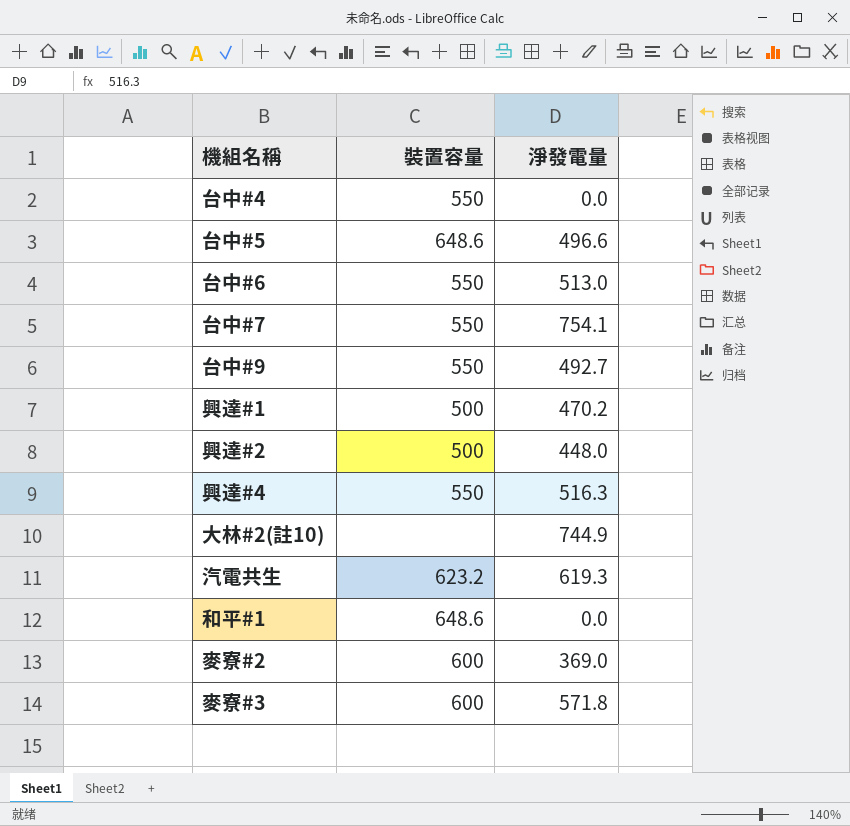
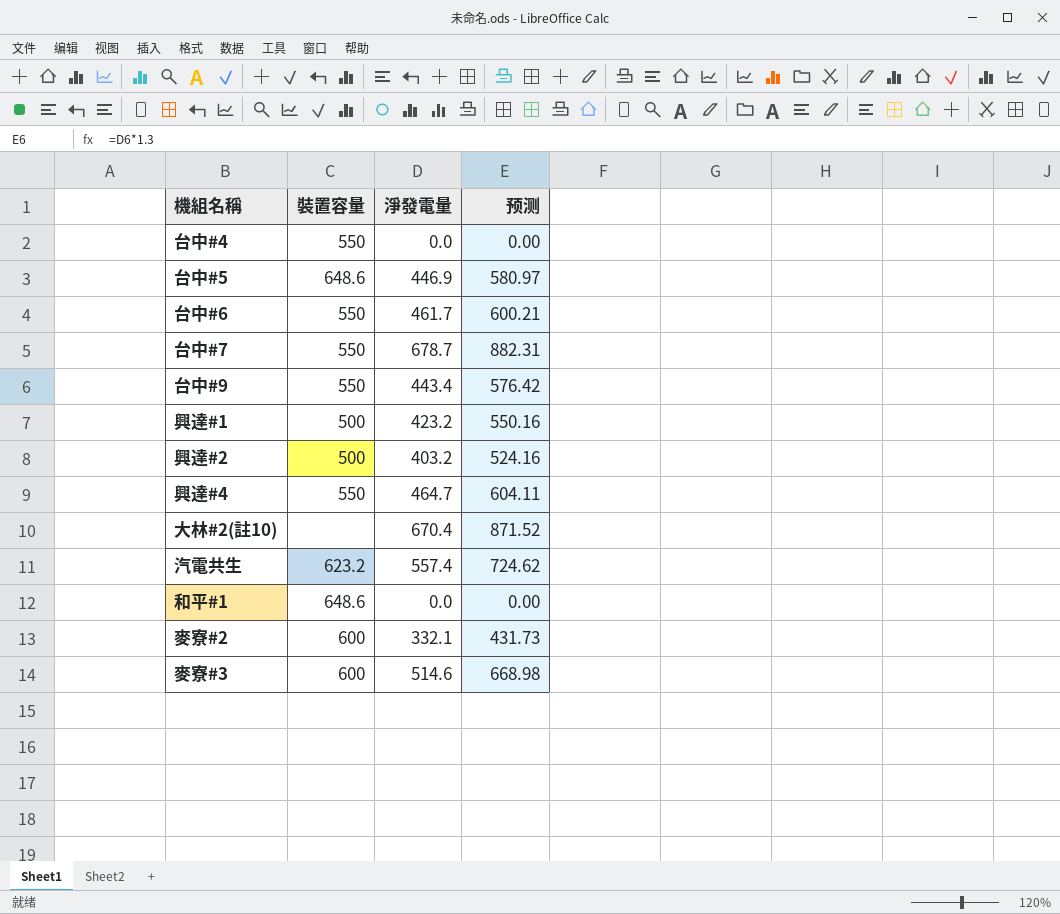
column 预测 | formula: none -> [淨發電量] * 1.3
台中#5 | 淨發電量: 496.6 -> 446.9
台中#6 | 淨發電量: 513.0 -> 461.7
台中#7 | 淨發電量: 754.1 -> 678.7
台中#9 | 淨發電量: 492.7 -> 443.4
興達#1 | 淨發電量: 470.2 -> 423.2
興達#2 | 淨發電量: 448.0 -> 403.2
興達#4 | 淨發電量: 516.3 -> 464.7
大林#2(註10) | 淨發電量: 744.9 -> 670.4
汽電共生 | 淨發電量: 619.3 -> 557.4
麥寮#2 | 淨發電量: 369.0 -> 332.1
麥寮#3 | 淨發電量: 571.8 -> 514.6

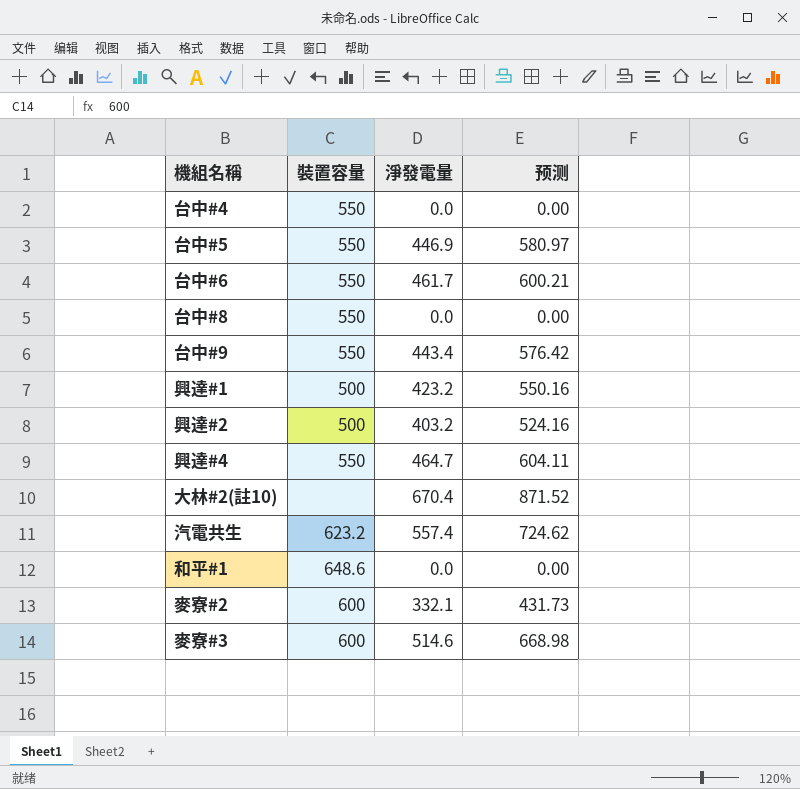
row 台中#7: 550 | 678.7 | 882.31 -> none
台中#5 | 裝置容量: 648.6 -> 550
row 台中#8: none -> 550 | 0.0 | 0.00

